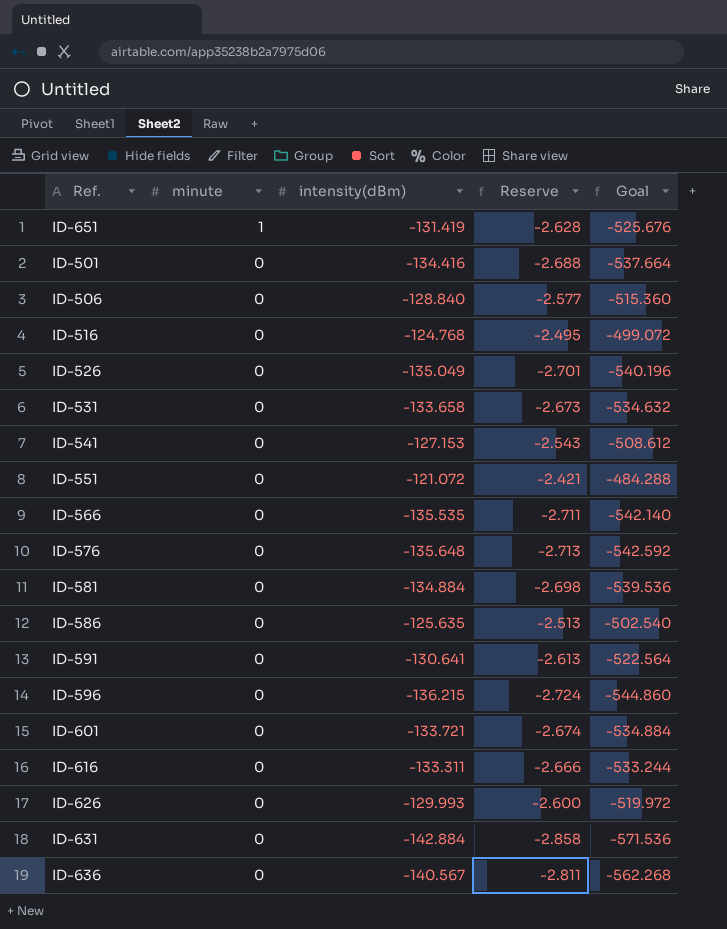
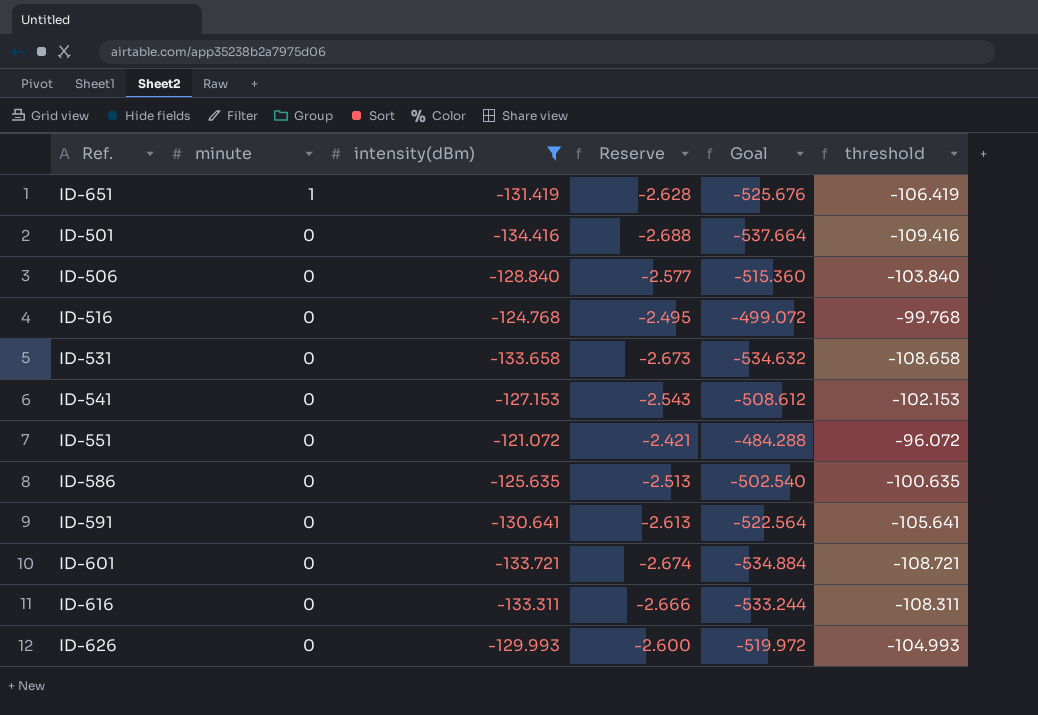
filter: none -> intensity(dBm) >= -134.416
column threshold | formula: none -> [intensity(dBm)] + 25

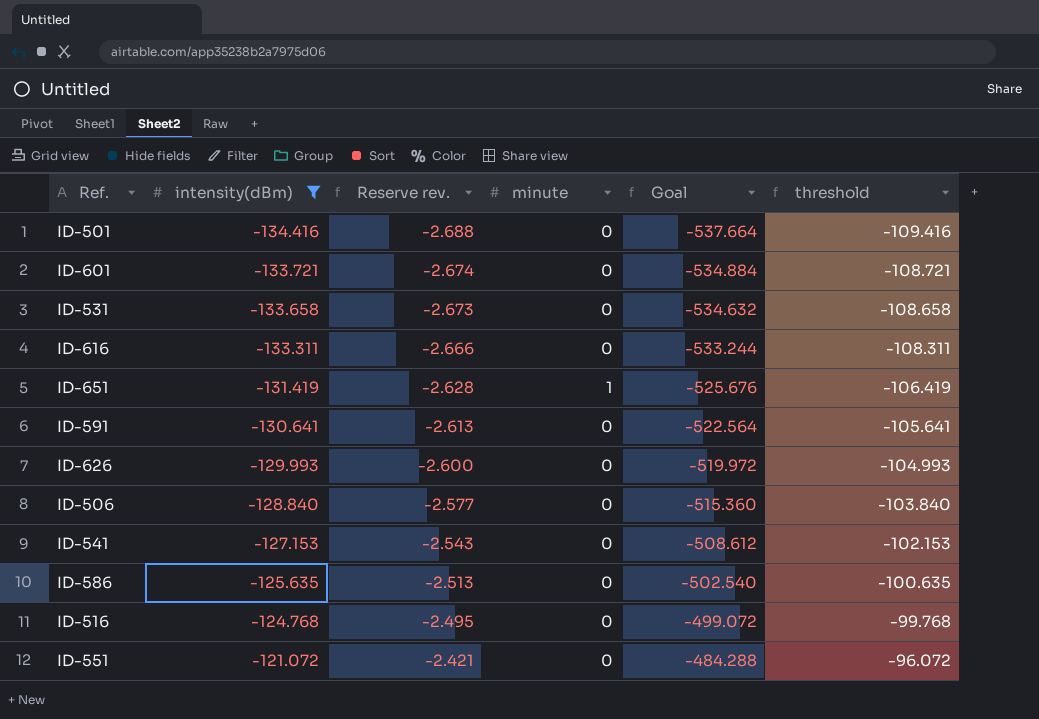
row order: minute descending -> intensity(dBm) ascending
column name: Reserve -> Reserve rev.
column minute | position: 2 -> 4

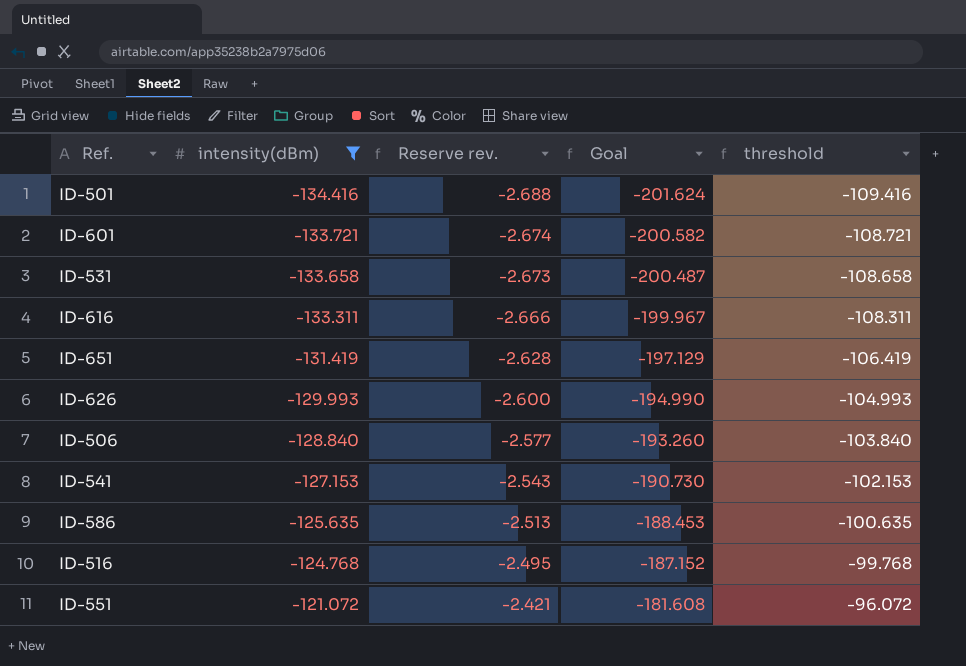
column minute | position: 4 -> none
column Goal | formula: [intensity(dBm)] * 4 -> [intensity(dBm)] * 1.5
row ID-591: -130.641 | -2.613 | 0 | -522.564 | -105.641 -> none

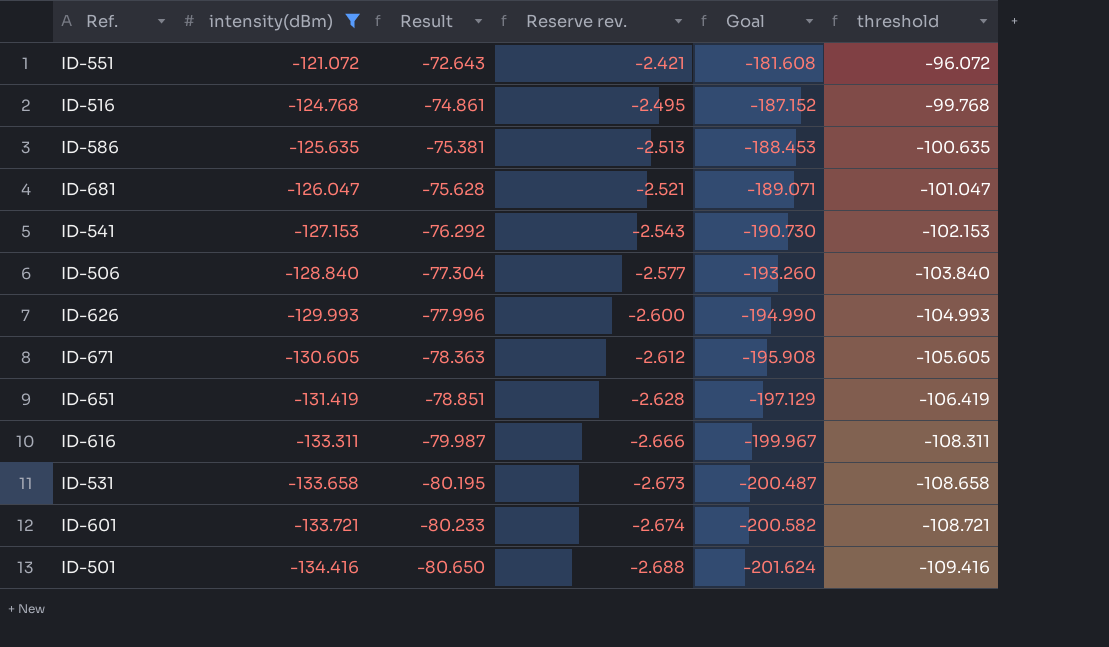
row order: intensity(dBm) ascending -> intensity(dBm) descending
column Result | formula: none -> [intensity(dBm)] * 0.6
row ID-681: none -> -126.047 | -75.628 | -2.521 | -189.071 | -101.047
row ID-671: none -> -130.605 | -78.363 | -2.612 | -195.908 | -105.605

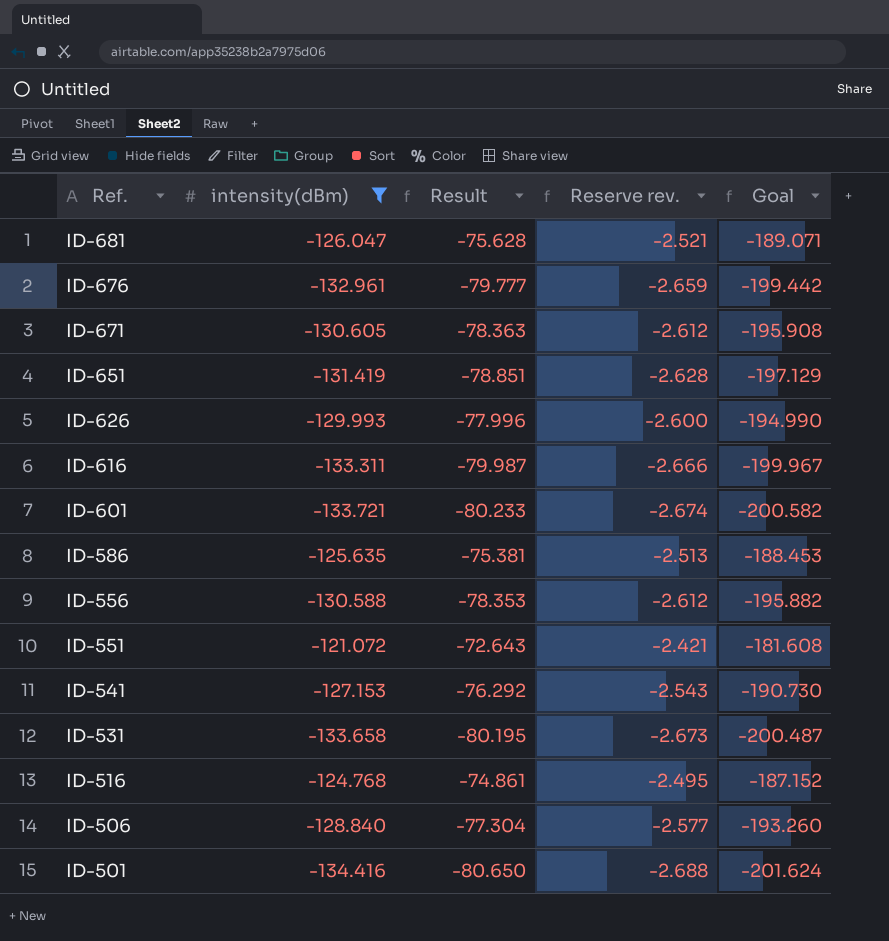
row order: intensity(dBm) descending -> Ref. descending
column threshold | formula: [intensity(dBm)] + 25 -> none
row ID-676: none -> -132.961 | -79.777 | -2.659 | -199.442
row ID-556: none -> -130.588 | -78.353 | -2.612 | -195.882

